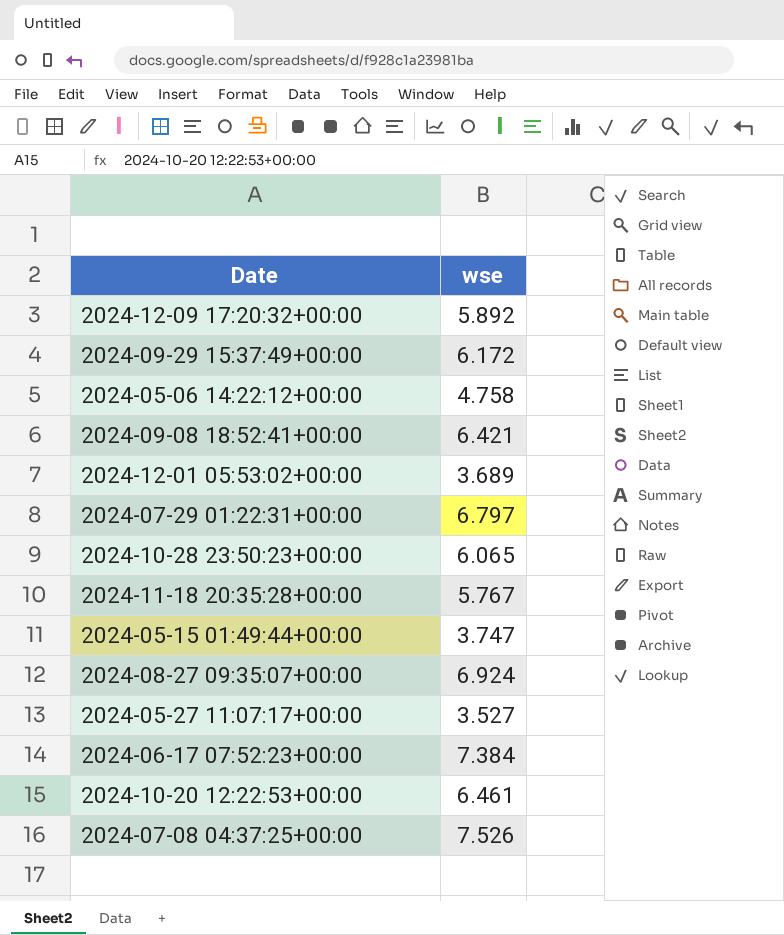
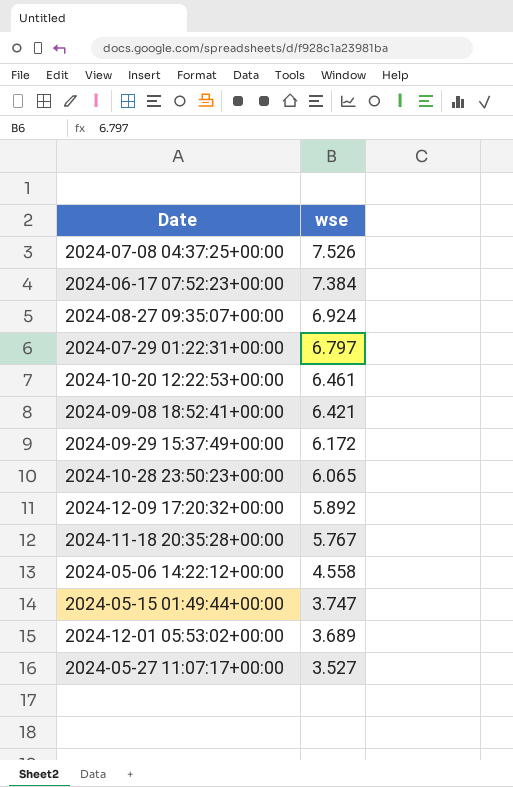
row order: none -> wse descending
2024-05-06 14:22:12+00:00 | wse: 4.758 -> 4.558

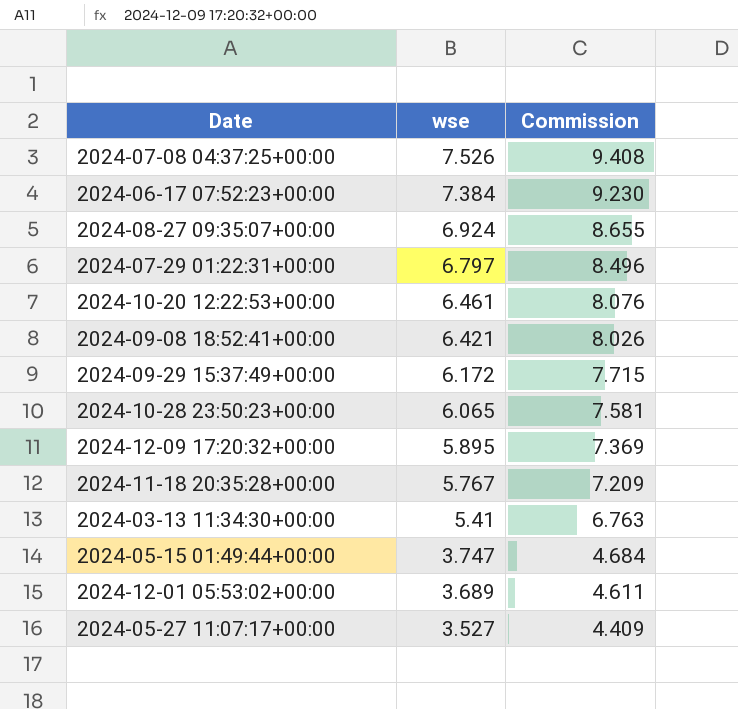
column Commission | formula: none -> [wse] * 1.25
row 2024-05-06 14:22:12+00:00: 4.558 -> none
2024-12-09 17:20:32+00:00 | wse: 5.892 -> 5.895
row 2024-03-13 11:34:30+00:00: none -> 5.41 | 6.763

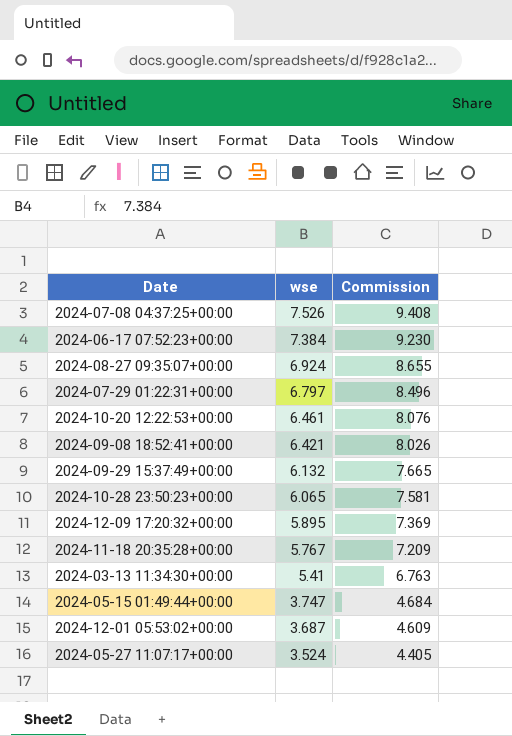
2024-09-29 15:37:49+00:00 | wse: 6.172 -> 6.132
2024-09-29 15:37:49+00:00 | Commission: 7.715 -> 7.665
2024-12-01 05:53:02+00:00 | wse: 3.689 -> 3.687
2024-12-01 05:53:02+00:00 | Commission: 4.611 -> 4.609
2024-05-27 11:07:17+00:00 | wse: 3.527 -> 3.524
2024-05-27 11:07:17+00:00 | Commission: 4.409 -> 4.405

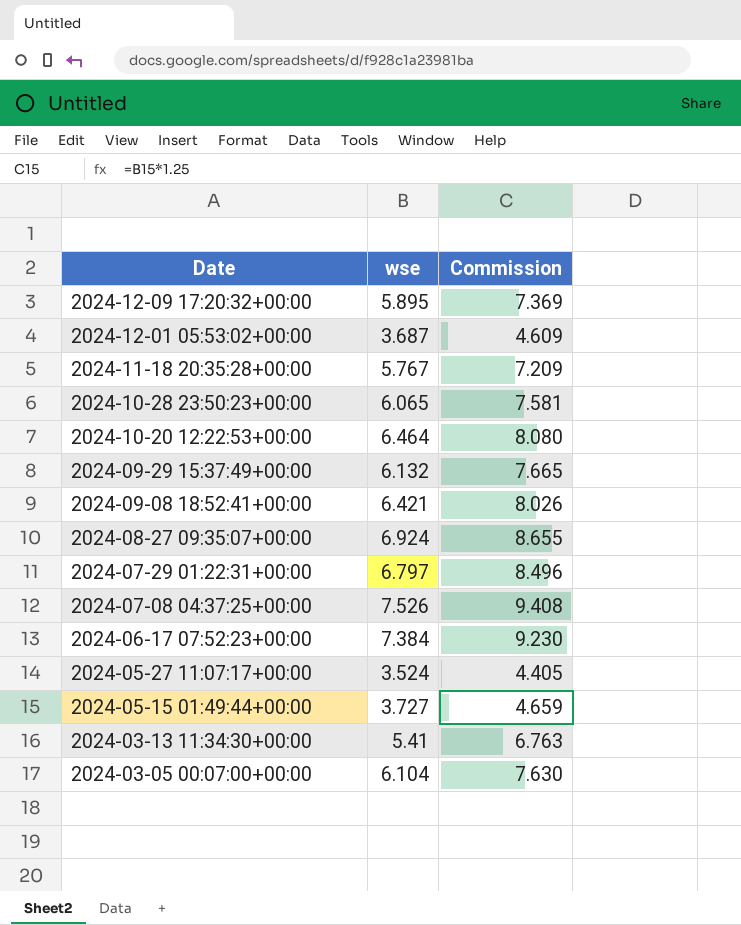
row order: wse descending -> Date descending
2024-10-20 12:22:53+00:00 | wse: 6.461 -> 6.464
2024-10-20 12:22:53+00:00 | Commission: 8.076 -> 8.080
2024-05-15 01:49:44+00:00 | wse: 3.747 -> 3.727
2024-05-15 01:49:44+00:00 | Commission: 4.684 -> 4.659
row 2024-03-05 00:07:00+00:00: none -> 6.104 | 7.630

